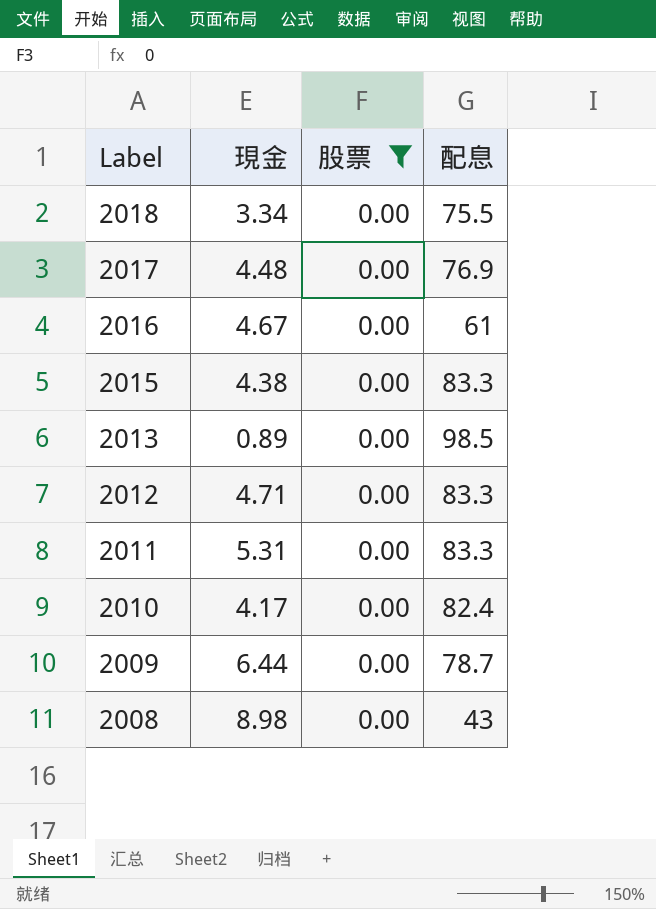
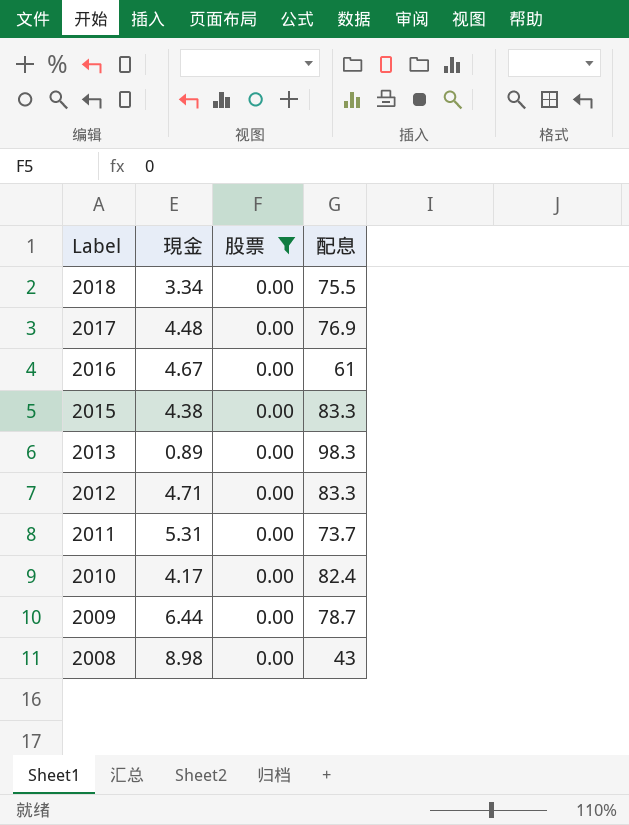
2013 | 配息: 98.5 -> 98.3
2011 | 配息: 83.3 -> 73.7

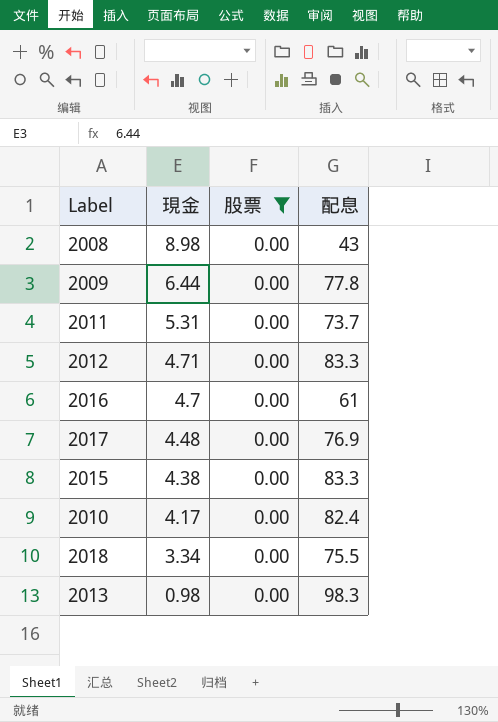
row order: Label descending -> 現金 descending
2009 | 配息: 78.7 -> 77.8
2016 | 現金: 4.67 -> 4.7
2013 | 現金: 0.89 -> 0.98

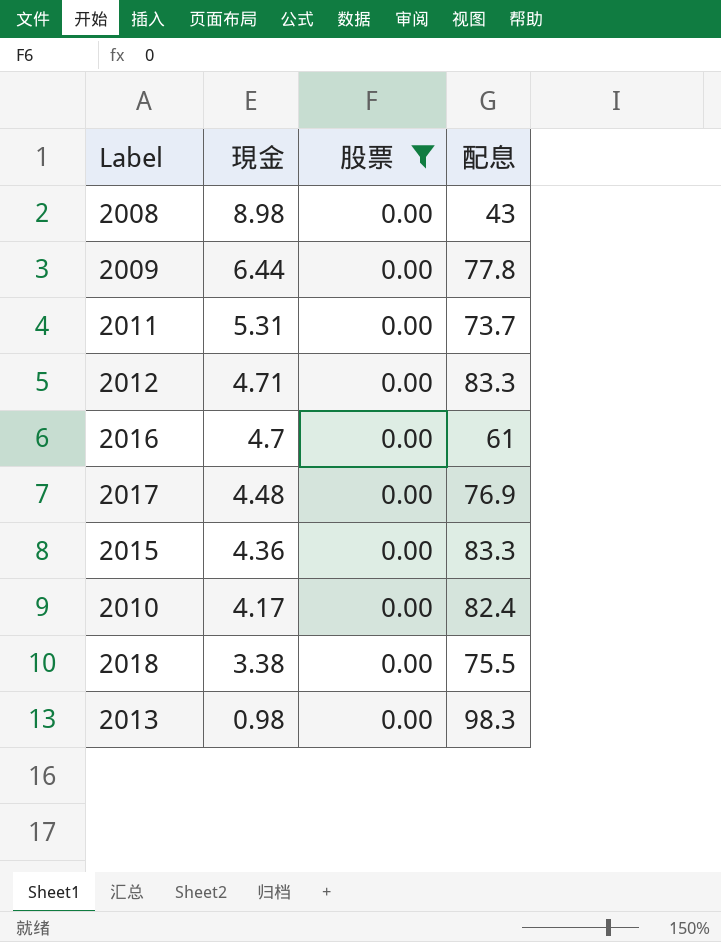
2015 | 現金: 4.38 -> 4.36
2018 | 現金: 3.34 -> 3.38

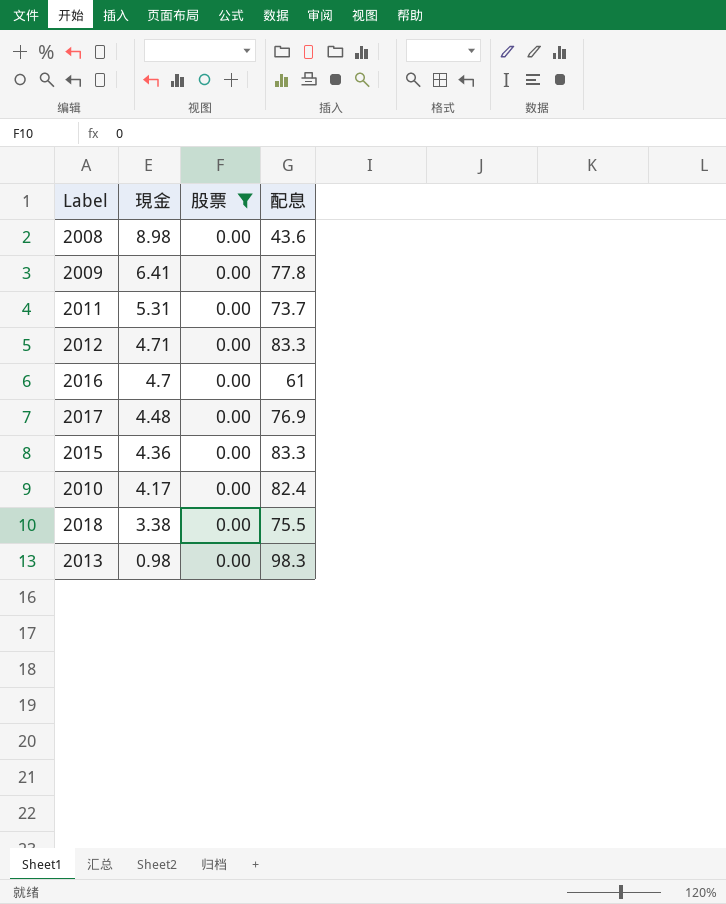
2008 | 配息: 43 -> 43.6
2009 | 現金: 6.44 -> 6.41

